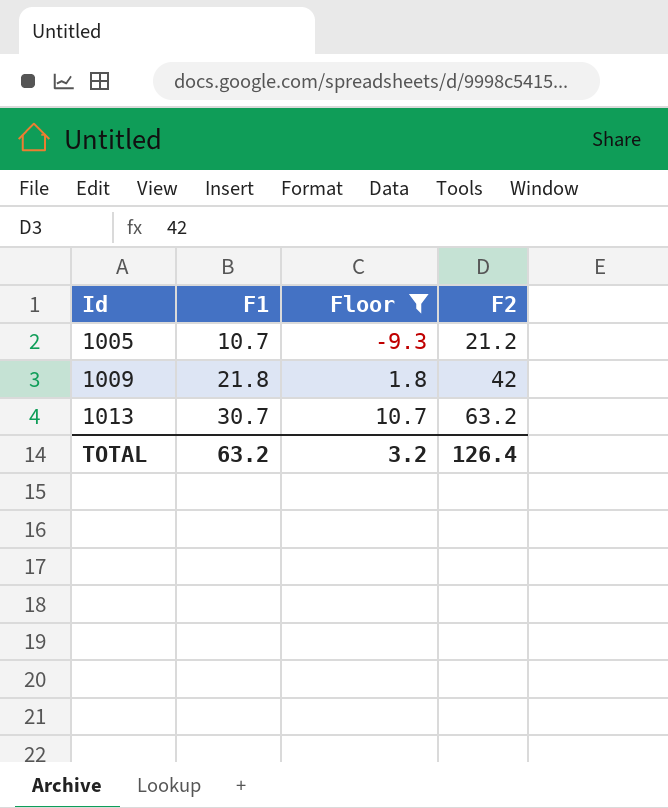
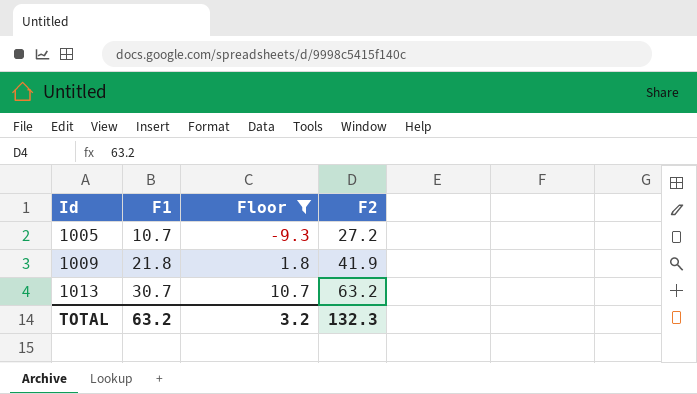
1005 | F2: 21.2 -> 27.2
1009 | F2: 42 -> 41.9
TOTAL | F2: 126.4 -> 132.3

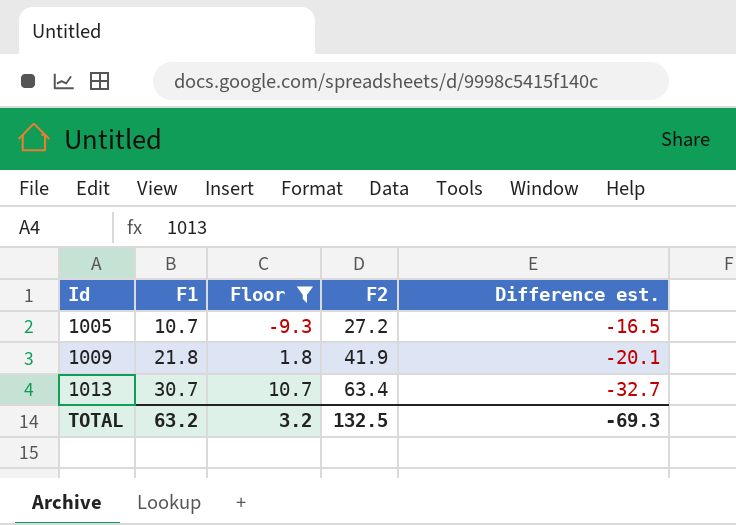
column Difference est. | formula: none -> [F1] - [F2]
1013 | F2: 63.2 -> 63.4
TOTAL | F2: 132.3 -> 132.5

